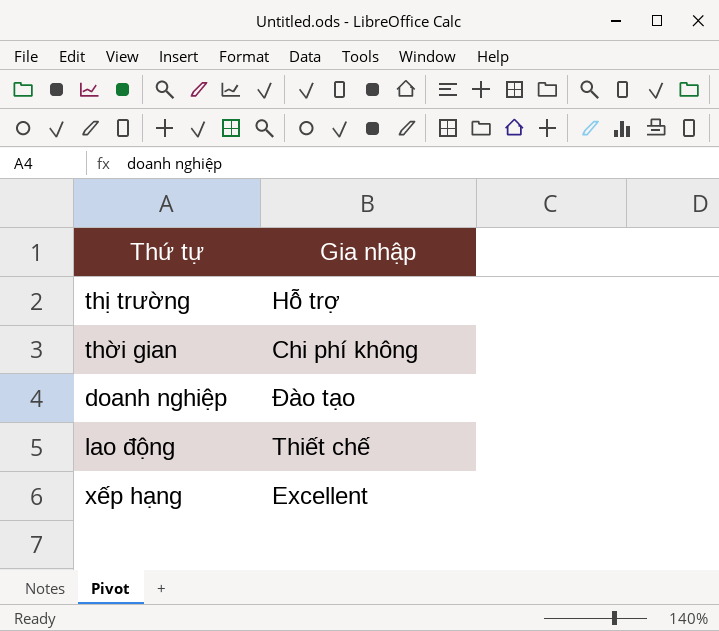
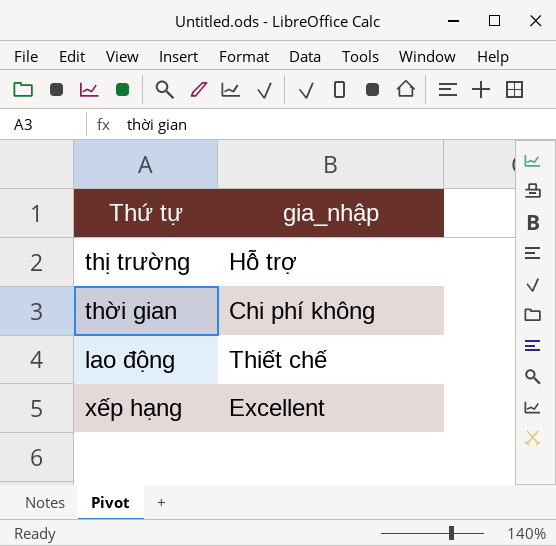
column name: Gia nhập -> gia_nhập
row doanh nghiệp: Đào tạo -> none

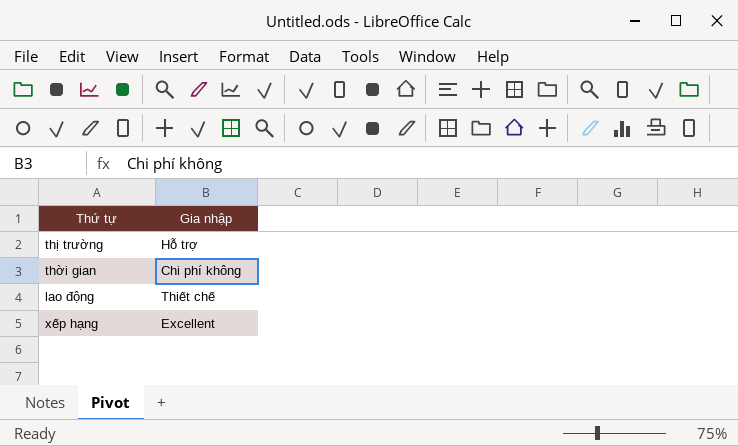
column name: gia_nhập -> Gia nhập

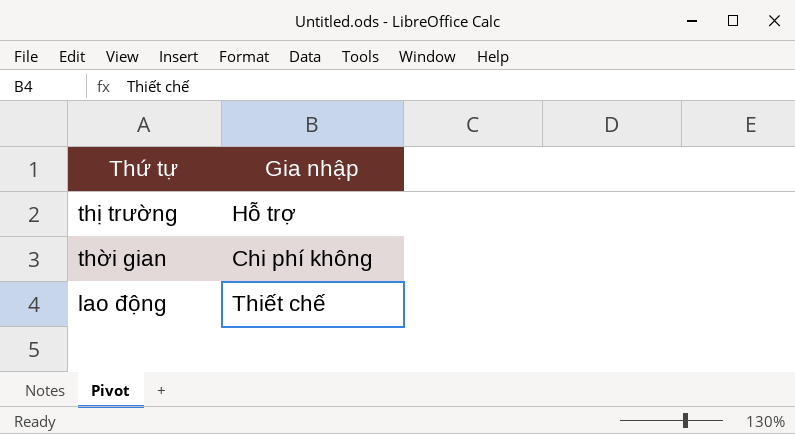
row xếp hạng: Excellent -> none

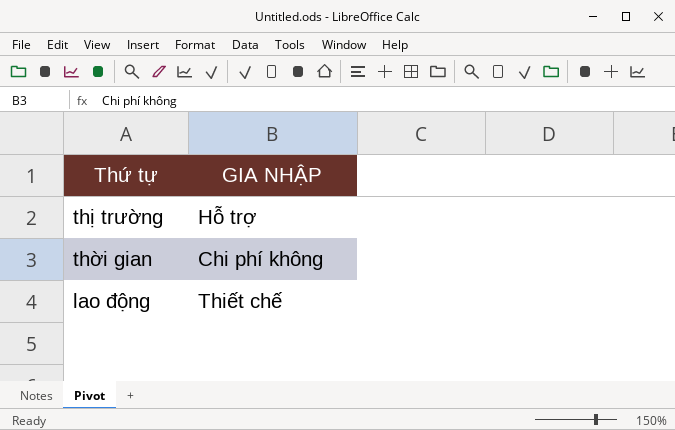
column name: Gia nhập -> GIA NHẬP

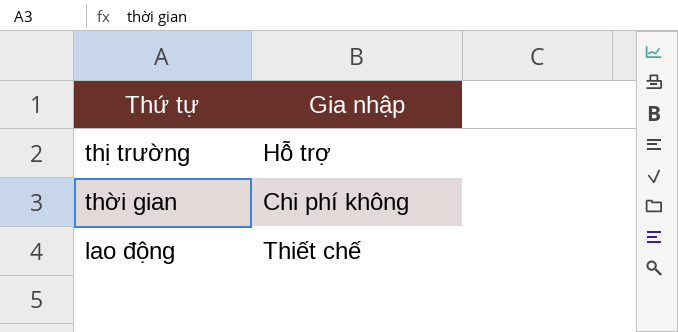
column name: GIA NHẬP -> Gia nhập

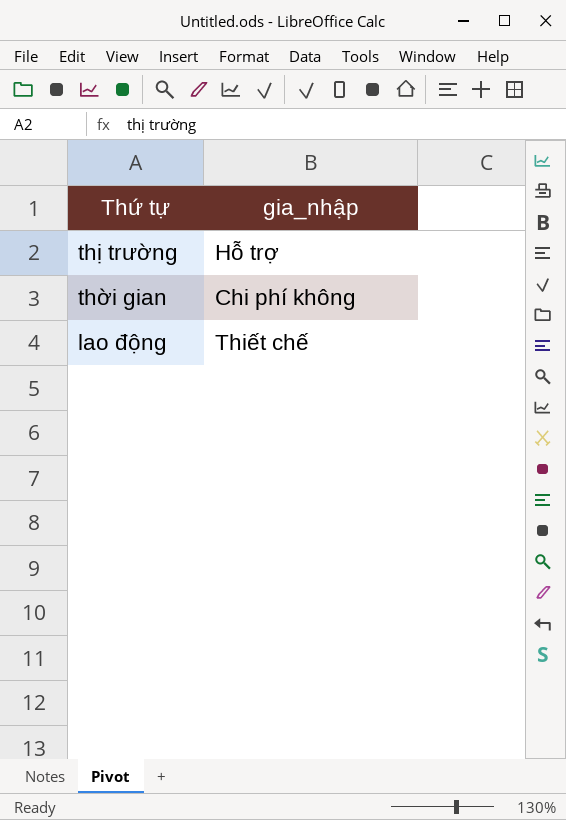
column name: Gia nhập -> gia_nhập

